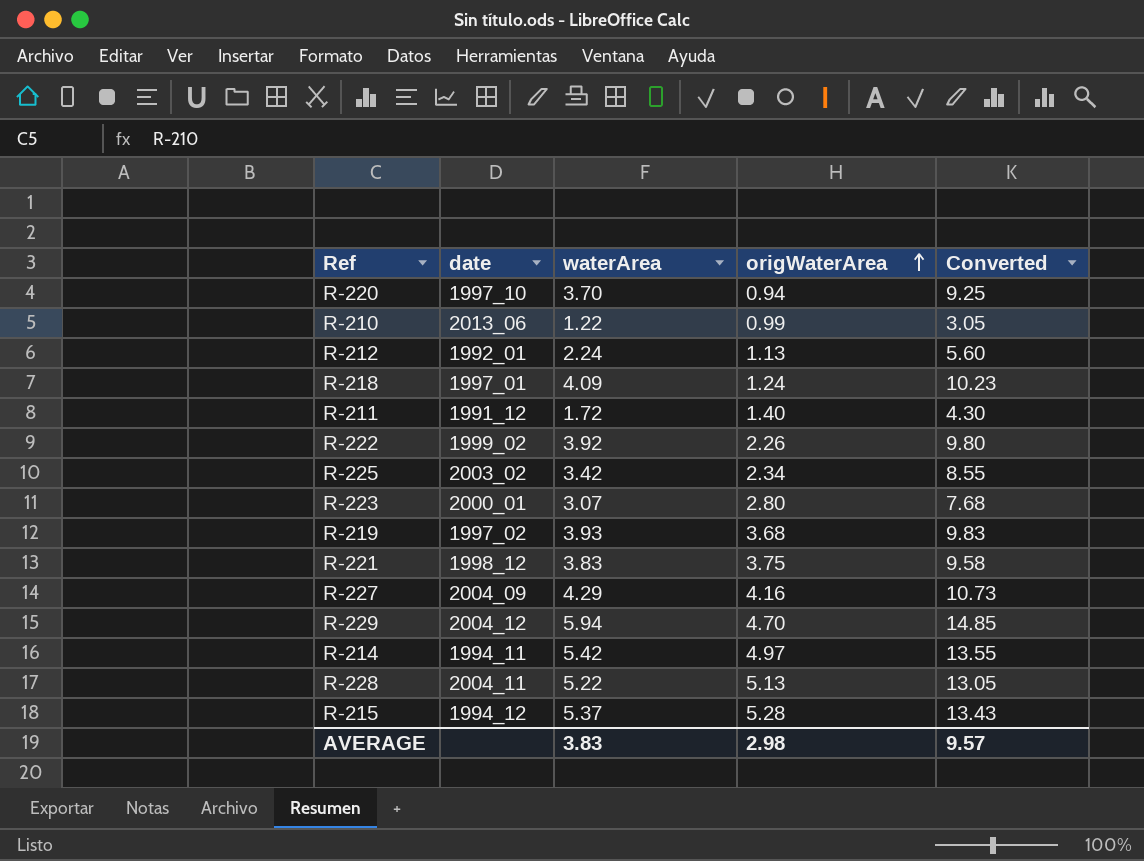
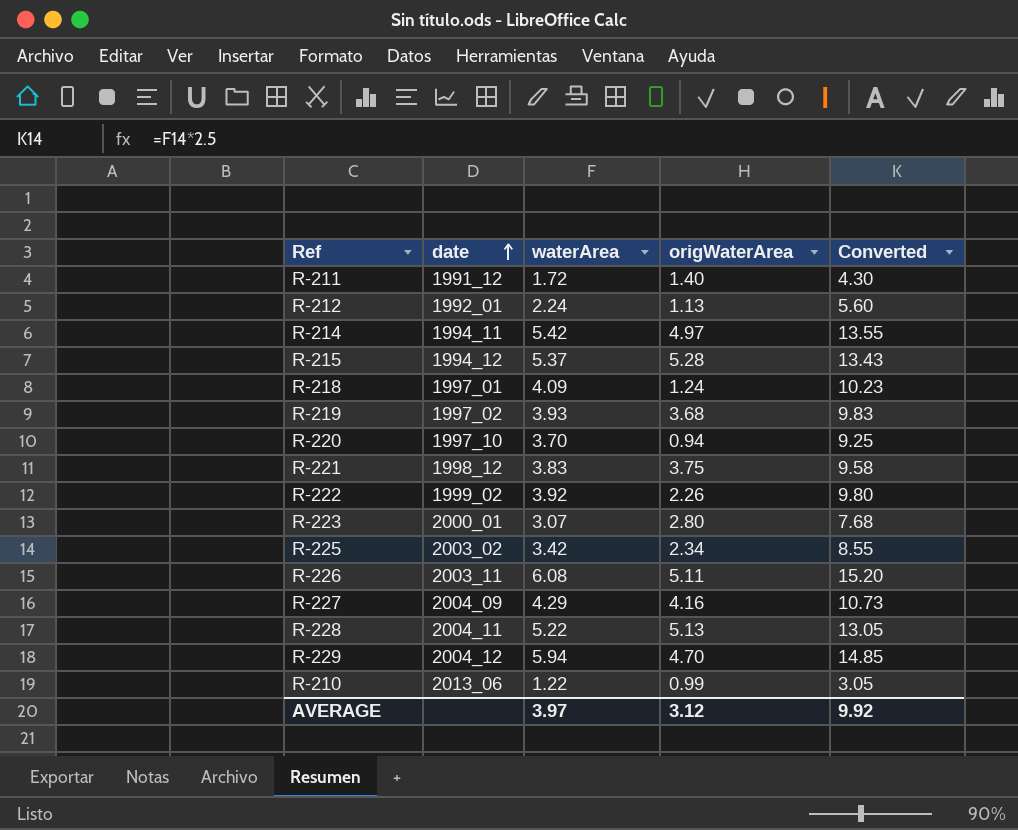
row order: origWaterArea ascending -> date ascending
row R-226: none -> 2003_11 | 6.08 | 5.11 | 15.20
AVERAGE | waterArea: 3.83 -> 3.97
AVERAGE | origWaterArea: 2.98 -> 3.12
AVERAGE | Converted: 9.57 -> 9.92

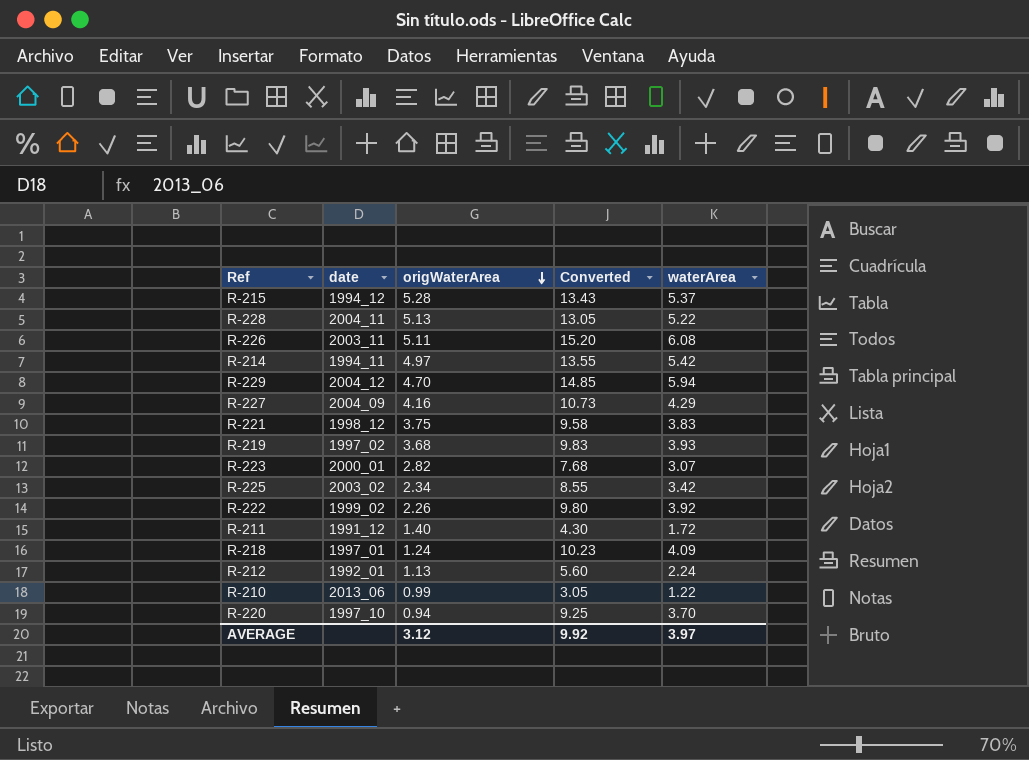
row order: date ascending -> origWaterArea descending
column waterArea | position: 3 -> 5
R-223 | origWaterArea: 2.80 -> 2.82

